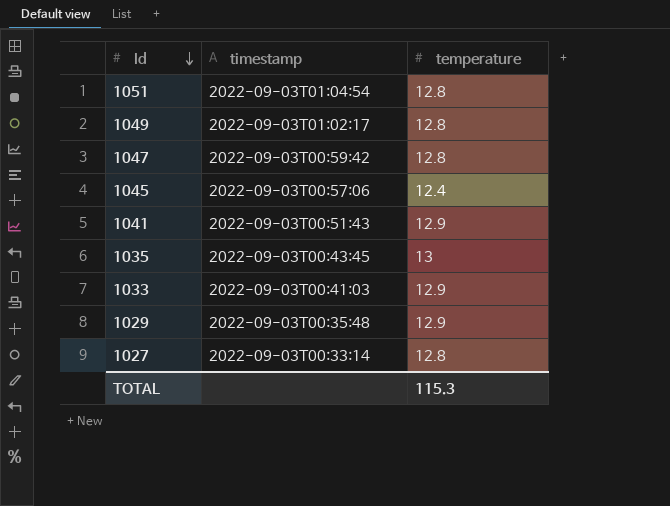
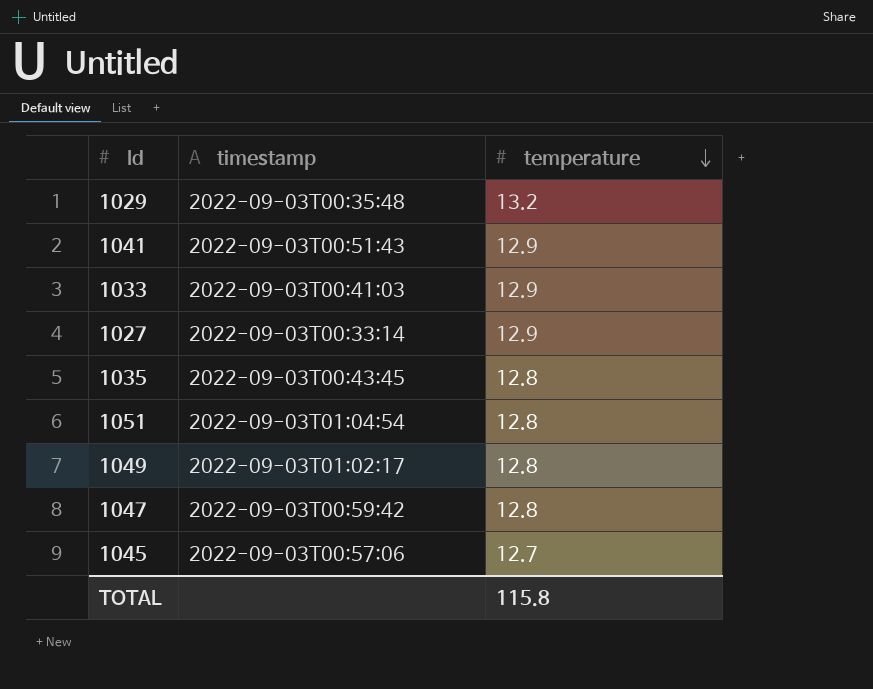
row order: Id descending -> temperature descending
1029 | temperature: 12.9 -> 13.2
1027 | temperature: 12.8 -> 12.9
1035 | temperature: 13 -> 12.8
1045 | temperature: 12.4 -> 12.7
TOTAL | temperature: 115.3 -> 115.8

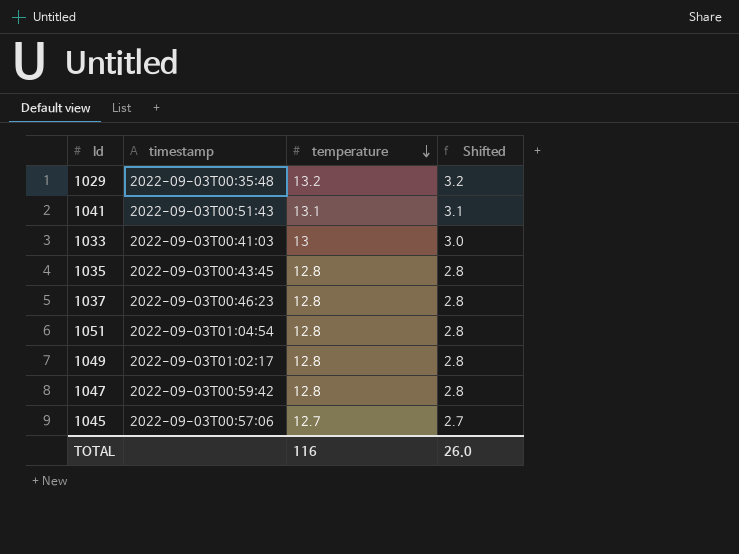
column Shifted | formula: none -> [temperature] - 10
row 1027: 2022-09-03T00:33:14 | 12.9 -> none
1041 | temperature: 12.9 -> 13.1
1033 | temperature: 12.9 -> 13
row 1037: none -> 2022-09-03T00:46:23 | 12.8 | 2.8
TOTAL | temperature: 115.8 -> 116

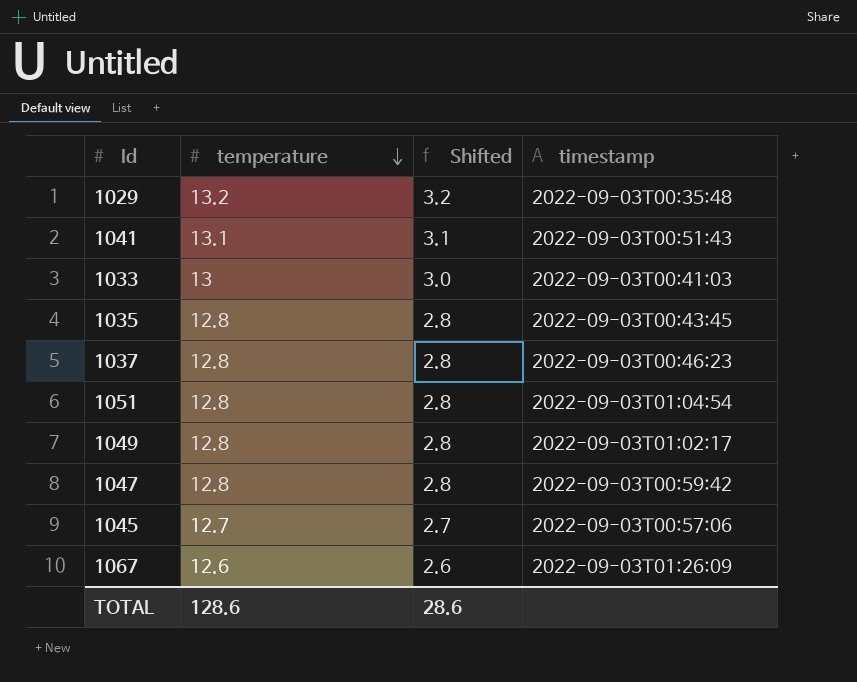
column timestamp | position: 2 -> 4
row 1067: none -> 12.6 | 2.6 | 2022-09-03T01:26:09
TOTAL | temperature: 116 -> 128.6
TOTAL | Shifted: 26.0 -> 28.6

